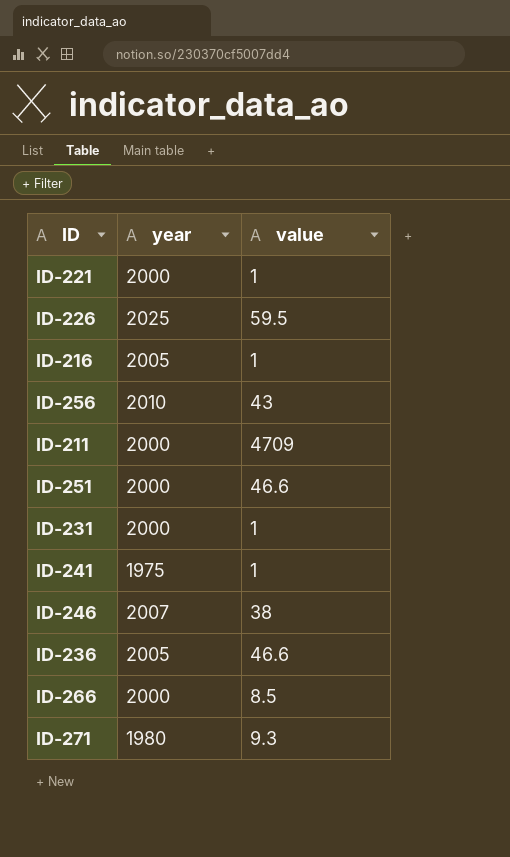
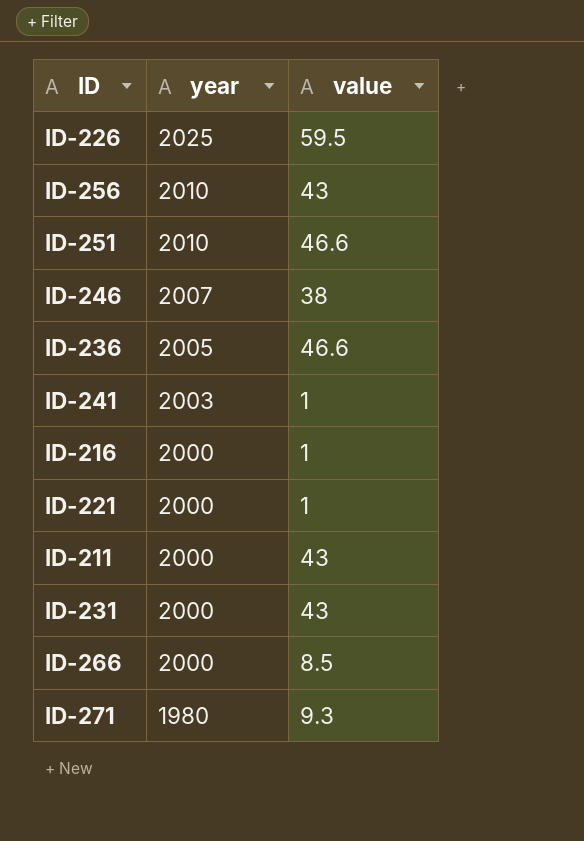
row order: none -> year descending
ID-251 | year: 2000 -> 2010
ID-241 | year: 1975 -> 2003
ID-216 | year: 2005 -> 2000
ID-211 | value: 4709 -> 43
ID-231 | value: 1 -> 43

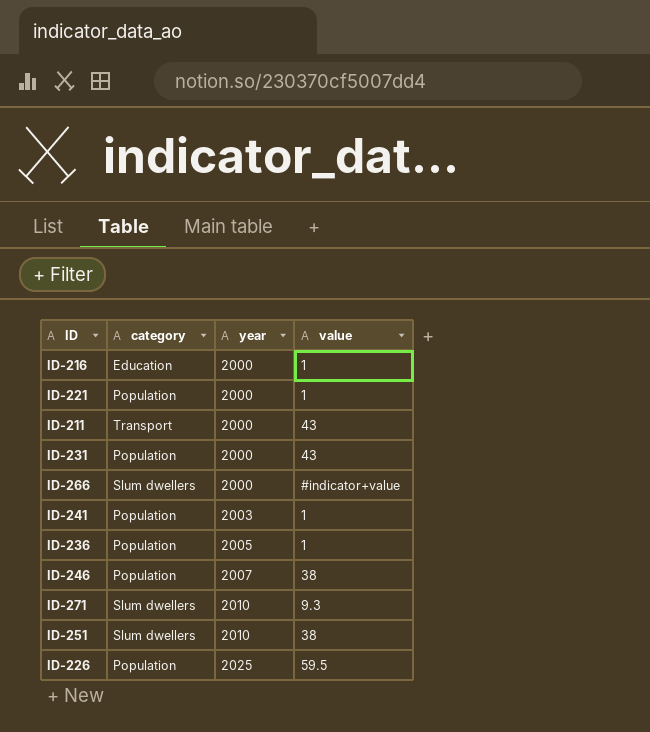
row order: year descending -> year ascending
column category | position: none -> 2
row ID-256: 2010 | 43 -> none
ID-266 | value: 8.5 -> #indicator+value
ID-236 | value: 46.6 -> 1
ID-271 | year: 1980 -> 2010
ID-251 | value: 46.6 -> 38

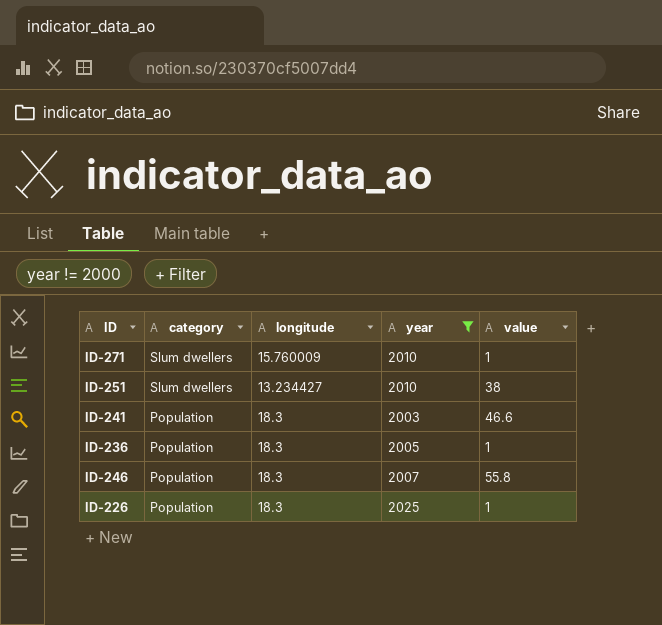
filter: none -> year != 2000
row order: year ascending -> category descending
column longitude | position: none -> 3
ID-271 | value: 9.3 -> 1
ID-241 | value: 1 -> 46.6
ID-246 | value: 38 -> 55.8
ID-226 | value: 59.5 -> 1

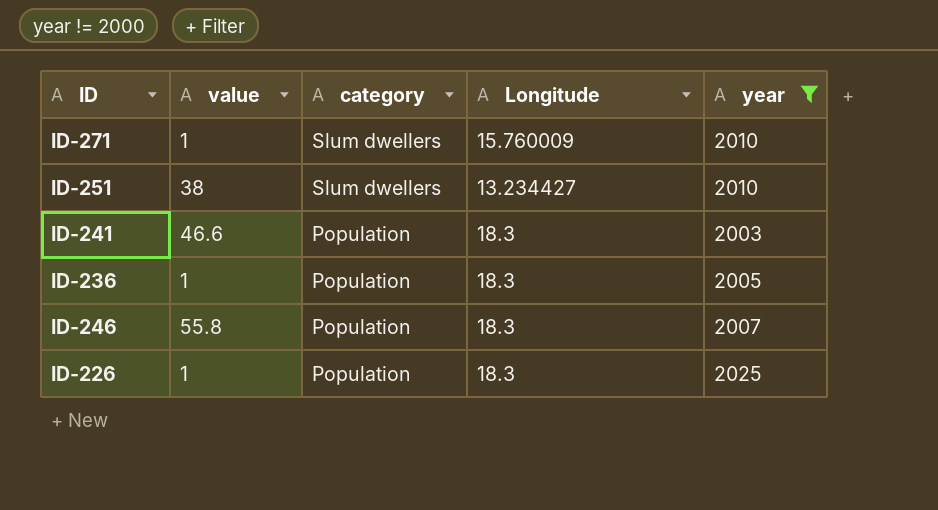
column value | position: 5 -> 2
column name: longitude -> Longitude

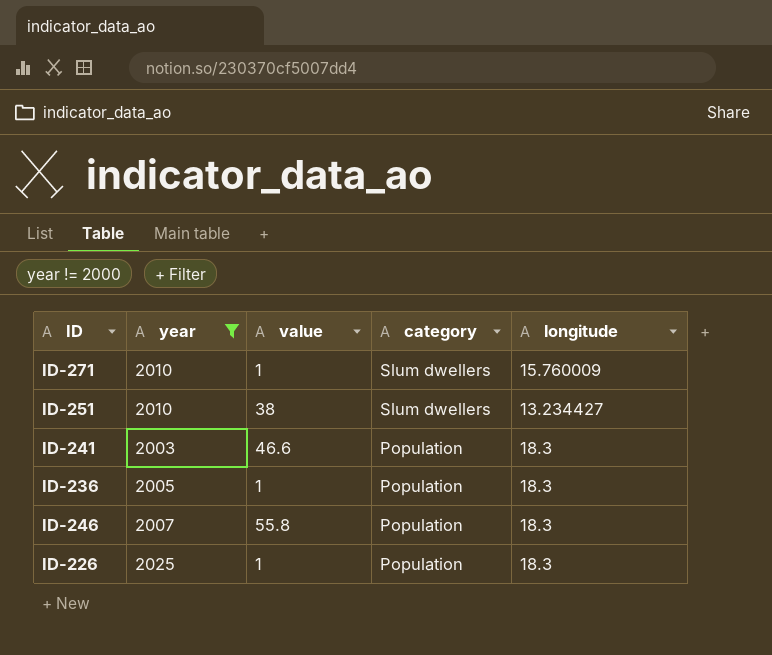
column year | position: 5 -> 2
column name: Longitude -> longitude

